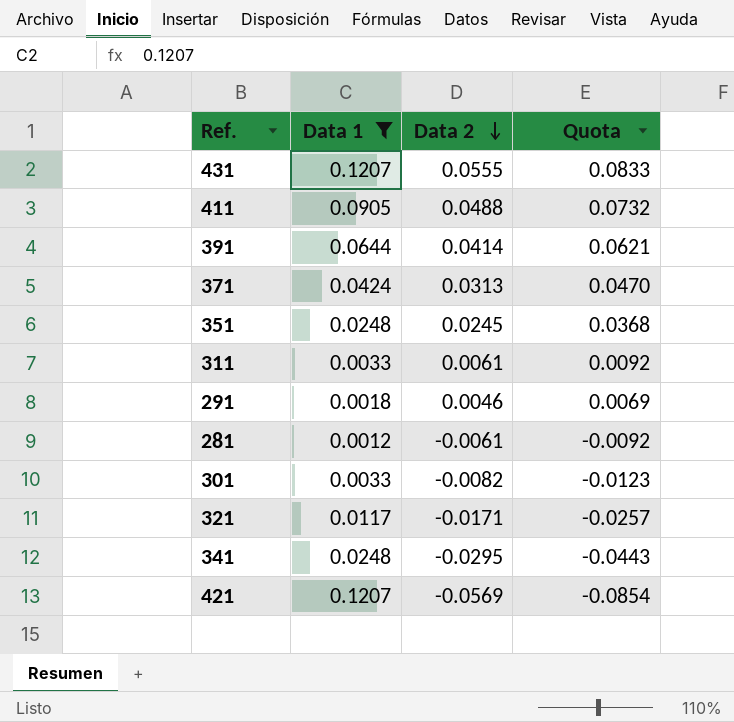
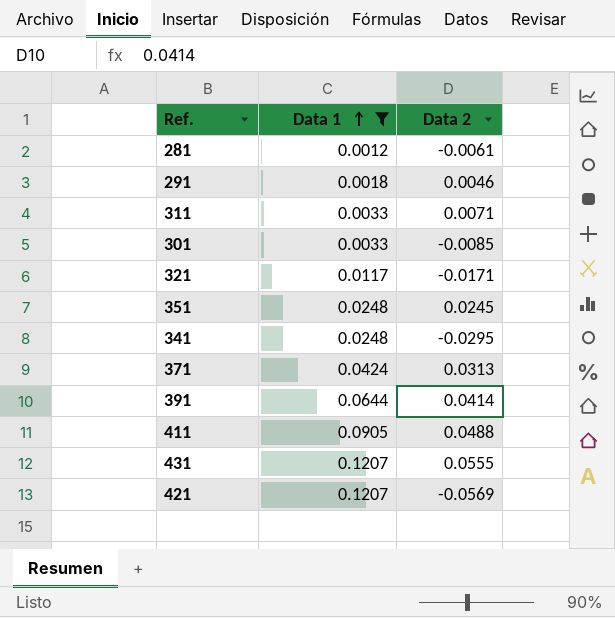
row order: Data 2 descending -> Data 1 ascending
column Quota | formula: [Data 2] * 1.5 -> none
311 | Data 2: 0.0061 -> 0.0071
301 | Data 2: -0.0082 -> -0.0085

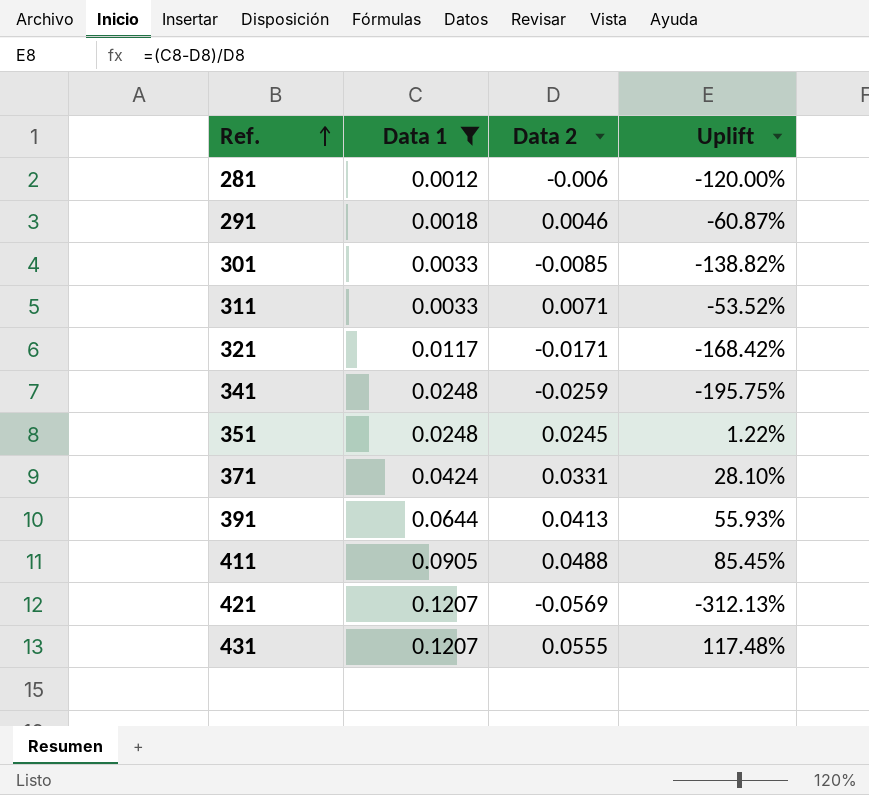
row order: Data 1 ascending -> Ref. ascending
column Uplift | formula: none -> ([Data 1] - [Data 2]) / [Data 2]
281 | Data 2: -0.0061 -> -0.006
341 | Data 2: -0.0295 -> -0.0259
371 | Data 2: 0.0313 -> 0.0331
391 | Data 2: 0.0414 -> 0.0413

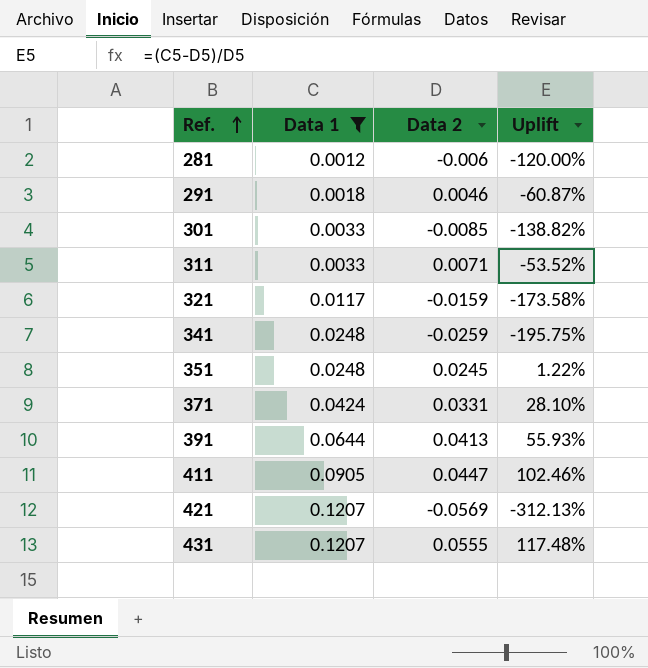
321 | Data 2: -0.0171 -> -0.0159
321 | Uplift: -168.42% -> -173.58%
411 | Data 2: 0.0488 -> 0.0447
411 | Uplift: 85.45% -> 102.46%

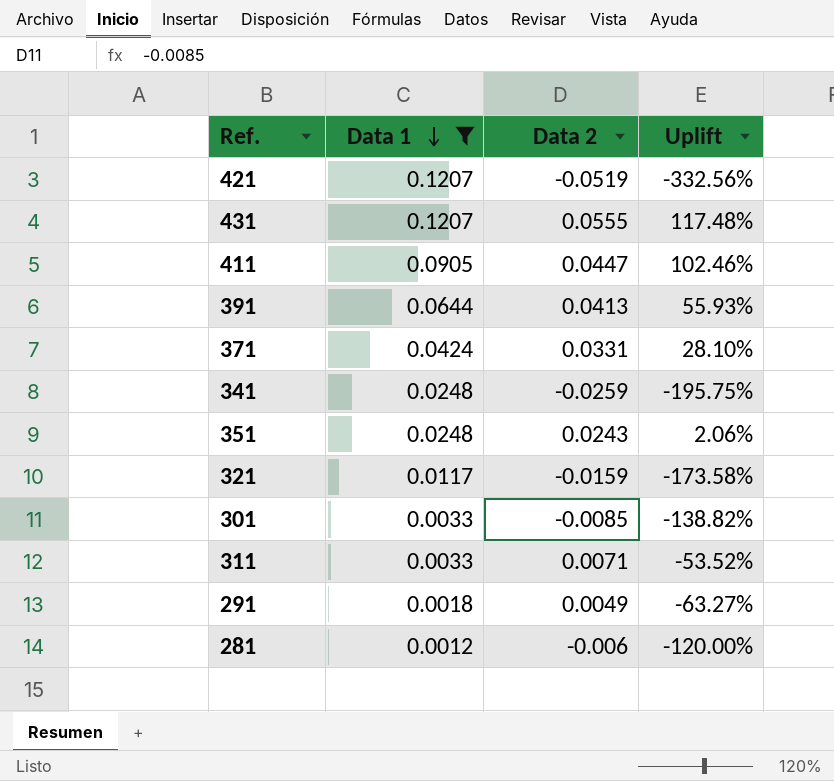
row order: Ref. ascending -> Data 1 descending
421 | Data 2: -0.0569 -> -0.0519
421 | Uplift: -312.13% -> -332.56%
351 | Data 2: 0.0245 -> 0.0243
351 | Uplift: 1.22% -> 2.06%
291 | Data 2: 0.0046 -> 0.0049
291 | Uplift: -60.87% -> -63.27%

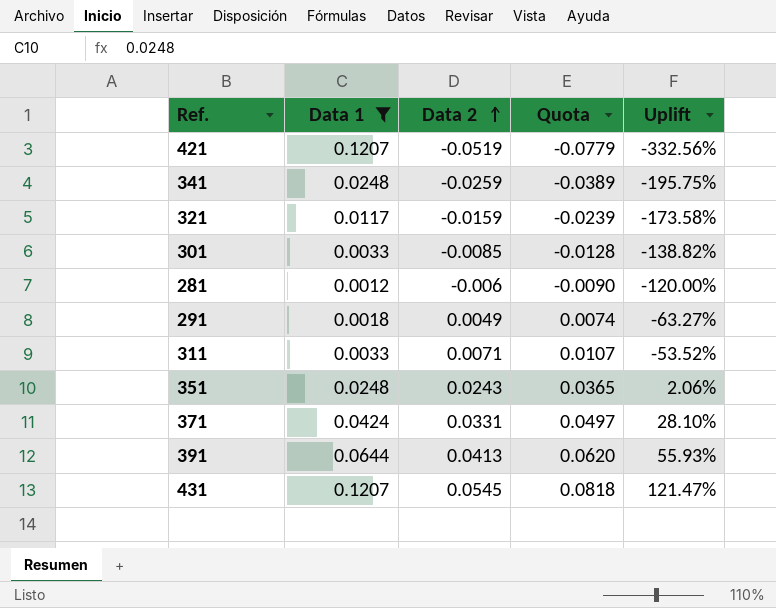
row order: Data 1 descending -> Data 2 ascending
column Quota | formula: none -> [Data 2] * 1.5
row 411: 0.0905 | 0.0447 | 102.46% -> none
431 | Data 2: 0.0555 -> 0.0545
431 | Uplift: 117.48% -> 121.47%

